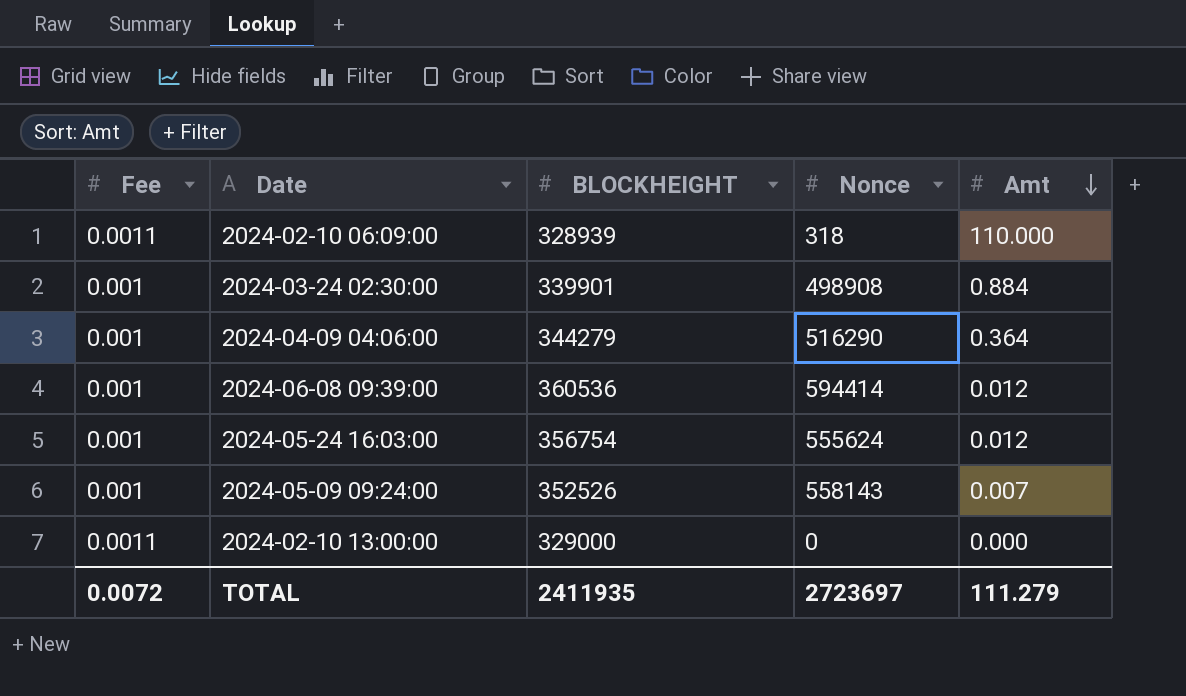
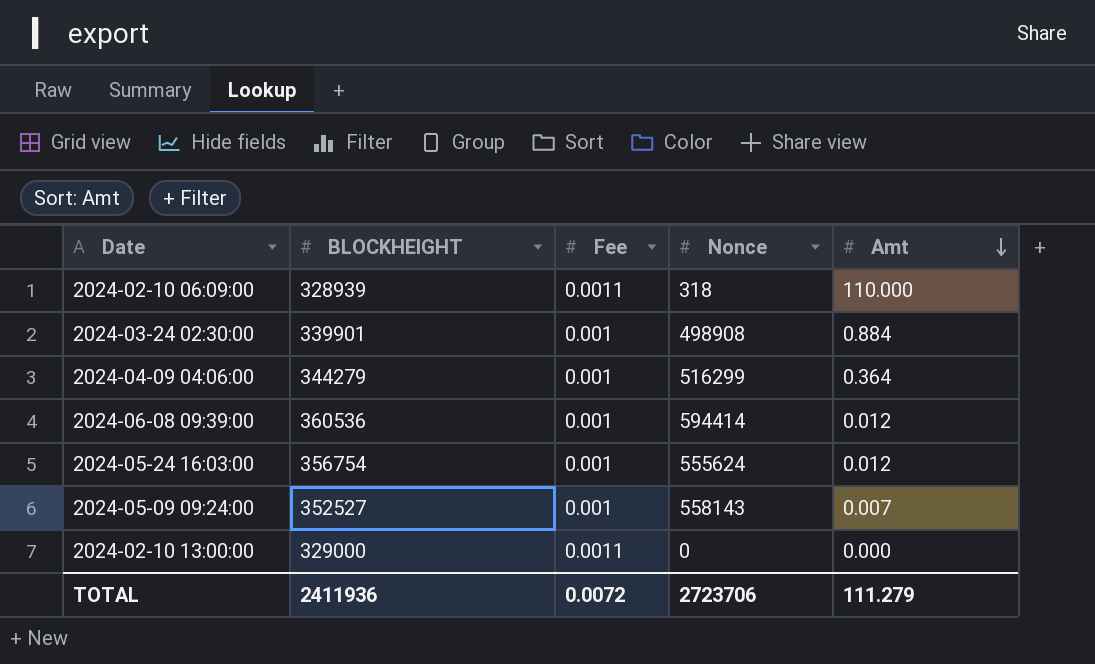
column Fee | position: 1 -> 3
2024-04-09 04:06:00 | Nonce: 516290 -> 516299
2024-05-09 09:24:00 | BLOCKHEIGHT: 352526 -> 352527
TOTAL | BLOCKHEIGHT: 2411935 -> 2411936
TOTAL | Nonce: 2723697 -> 2723706

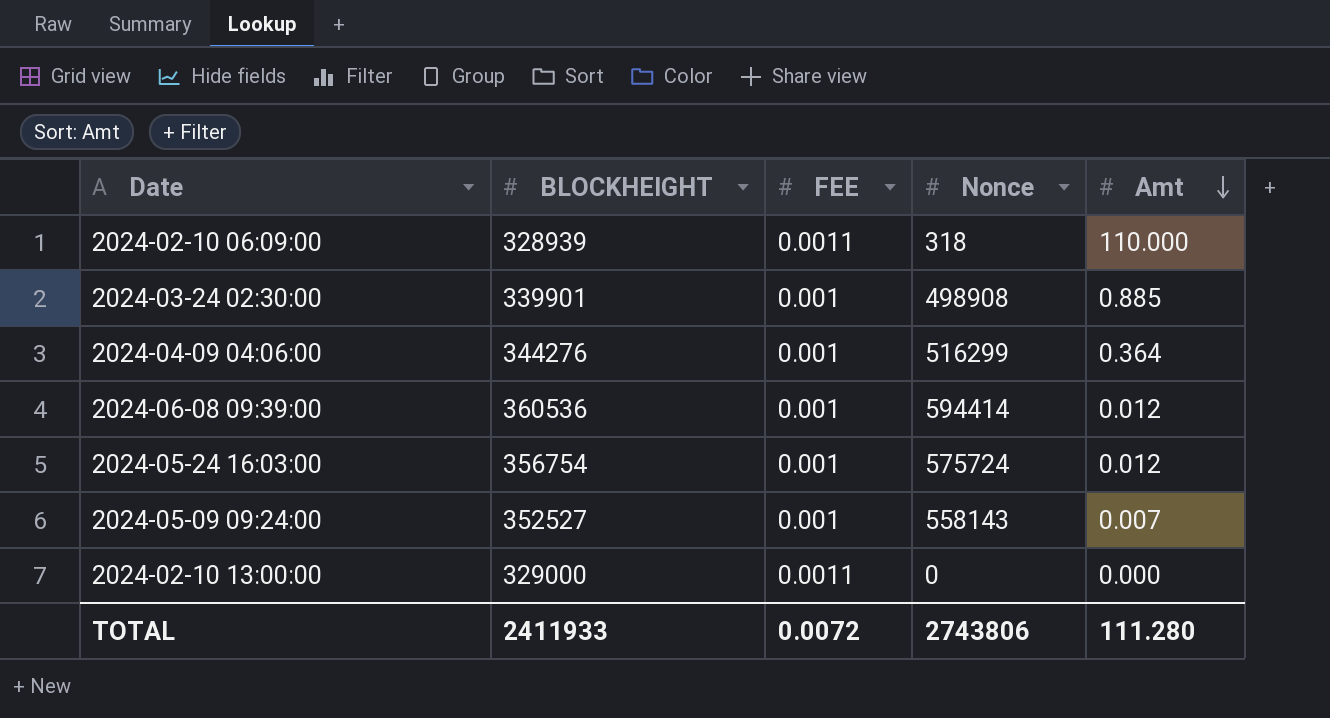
column name: Fee -> FEE
2024-03-24 02:30:00 | Amt: 0.884 -> 0.885
2024-04-09 04:06:00 | BLOCKHEIGHT: 344279 -> 344276
2024-05-24 16:03:00 | Nonce: 555624 -> 575724
TOTAL | BLOCKHEIGHT: 2411936 -> 2411933
TOTAL | Nonce: 2723706 -> 2743806
TOTAL | Amt: 111.279 -> 111.280

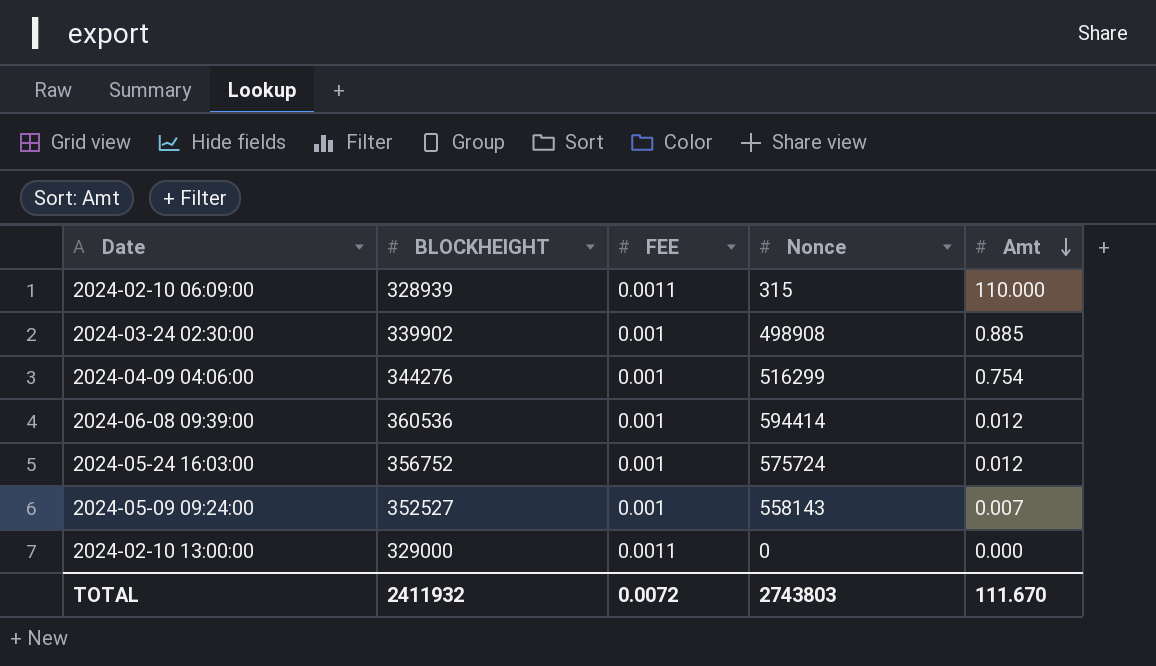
2024-02-10 06:09:00 | Nonce: 318 -> 315
2024-03-24 02:30:00 | BLOCKHEIGHT: 339901 -> 339902
2024-04-09 04:06:00 | Amt: 0.364 -> 0.754
2024-05-24 16:03:00 | BLOCKHEIGHT: 356754 -> 356752
TOTAL | BLOCKHEIGHT: 2411933 -> 2411932
TOTAL | Nonce: 2743806 -> 2743803
TOTAL | Amt: 111.280 -> 111.670

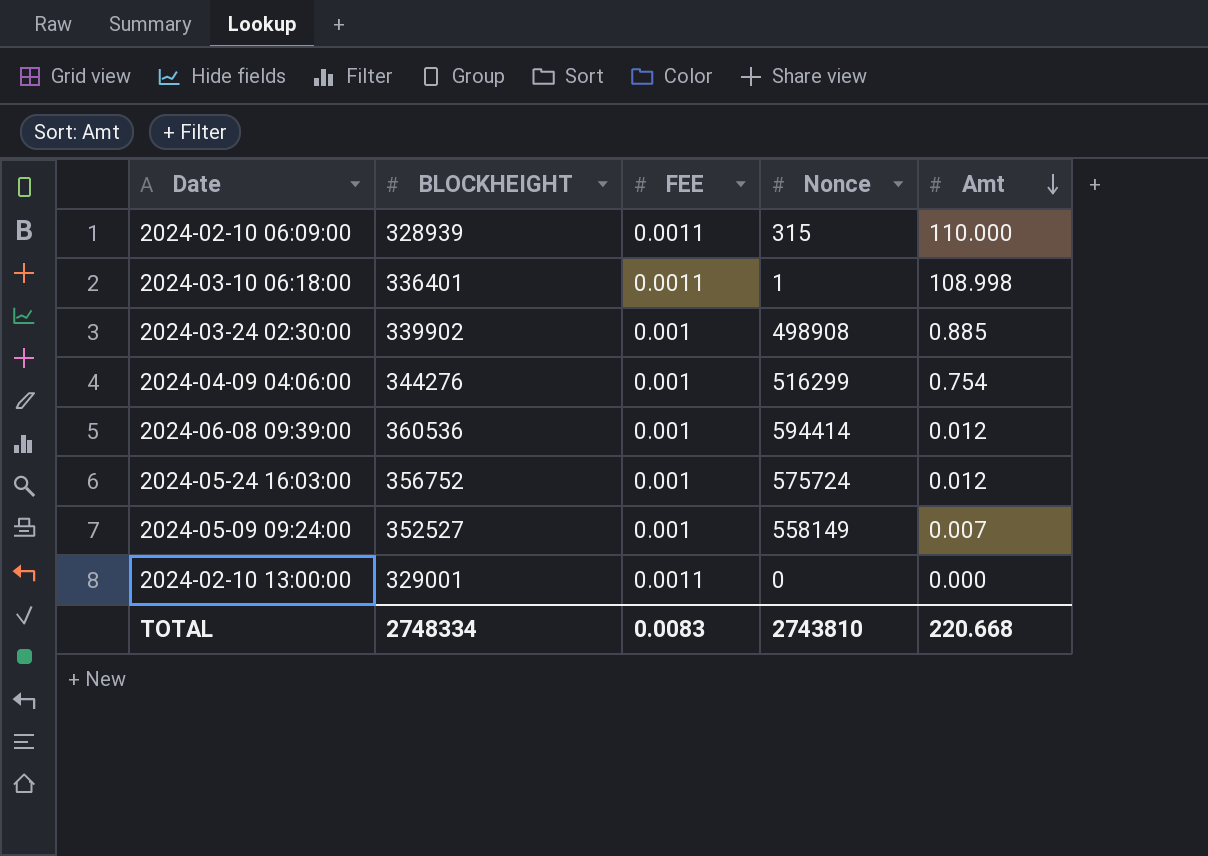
row 2024-03-10 06:18:00: none -> 336401 | 0.0011 | 1 | 108.998
2024-05-09 09:24:00 | Nonce: 558143 -> 558149
2024-02-10 13:00:00 | BLOCKHEIGHT: 329000 -> 329001
TOTAL | BLOCKHEIGHT: 2411932 -> 2748334
TOTAL | FEE: 0.0072 -> 0.0083
TOTAL | Nonce: 2743803 -> 2743810
TOTAL | Amt: 111.670 -> 220.668

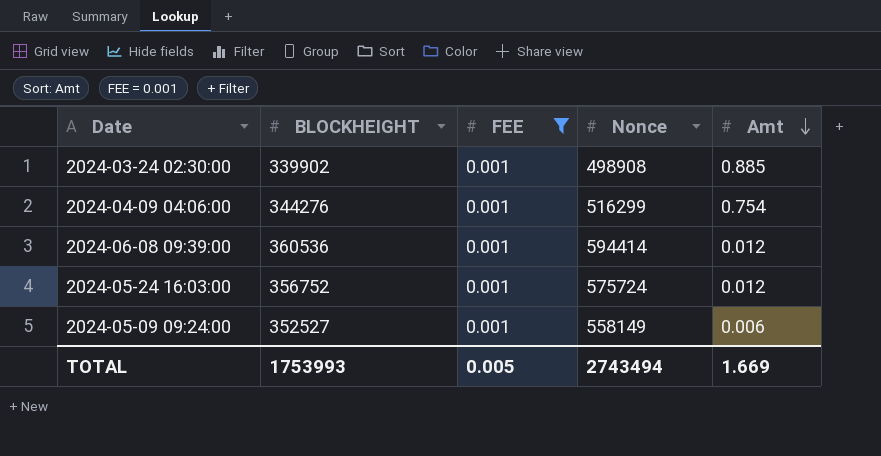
filter: none -> FEE = 0.001
2024-05-09 09:24:00 | Amt: 0.007 -> 0.006
TOTAL | BLOCKHEIGHT: 2748334 -> 1753993
TOTAL | FEE: 0.0083 -> 0.005
TOTAL | Nonce: 2743810 -> 2743494
TOTAL | Amt: 220.668 -> 1.669

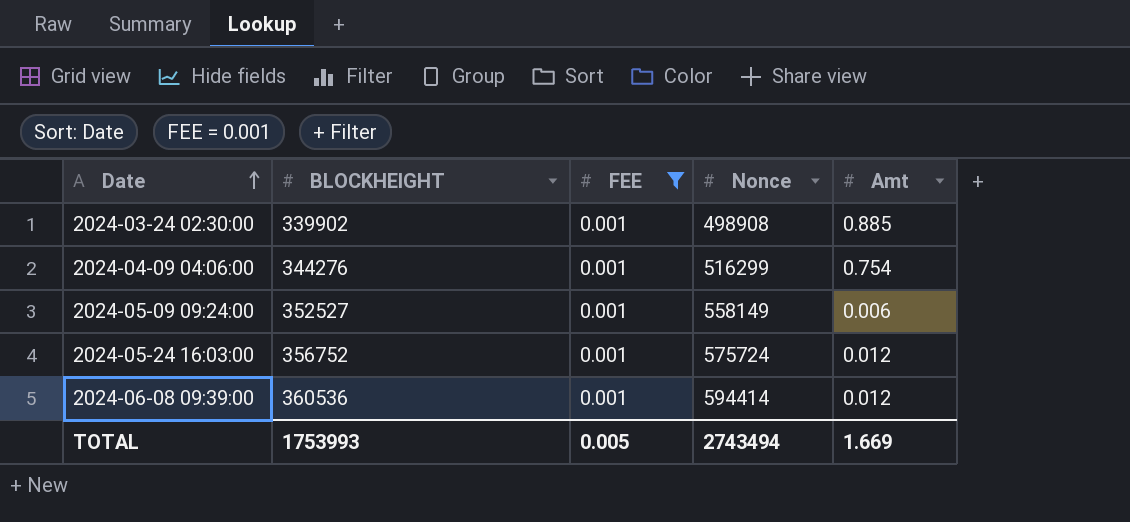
row order: Amt descending -> Date ascending

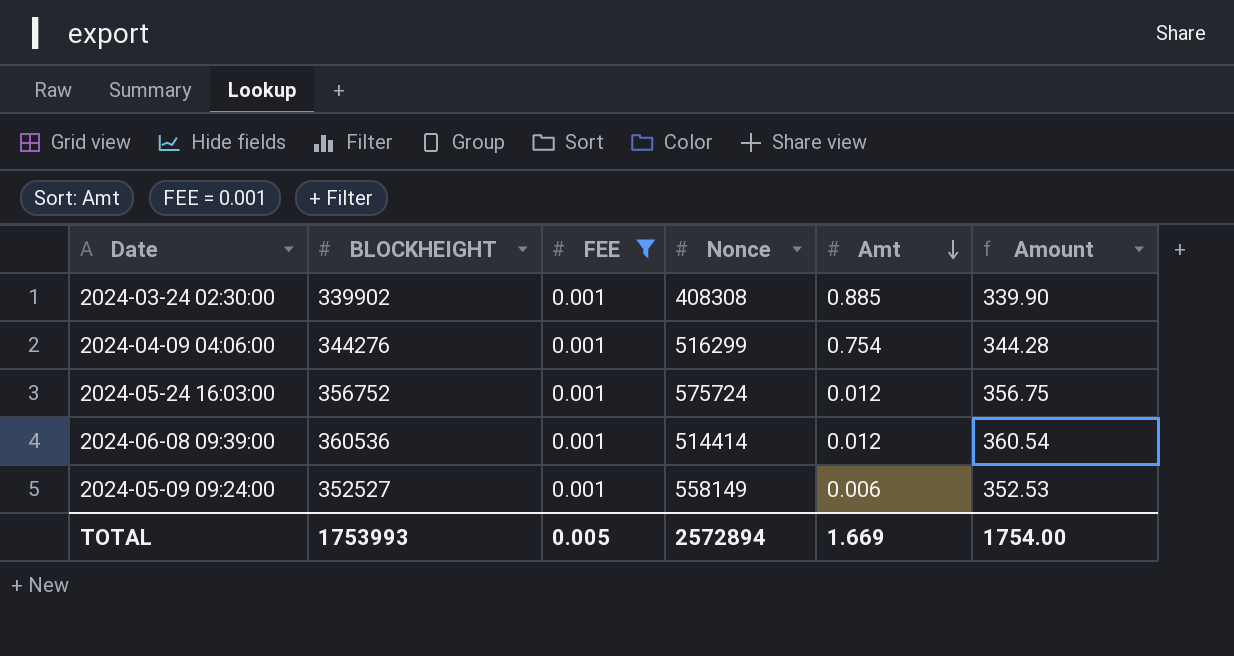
row order: Date ascending -> Amt descending
column Amount | formula: none -> [BLOCKHEIGHT] * [FEE]
2024-03-24 02:30:00 | Nonce: 498908 -> 408308
2024-06-08 09:39:00 | Nonce: 594414 -> 514414
TOTAL | Nonce: 2743494 -> 2572894

